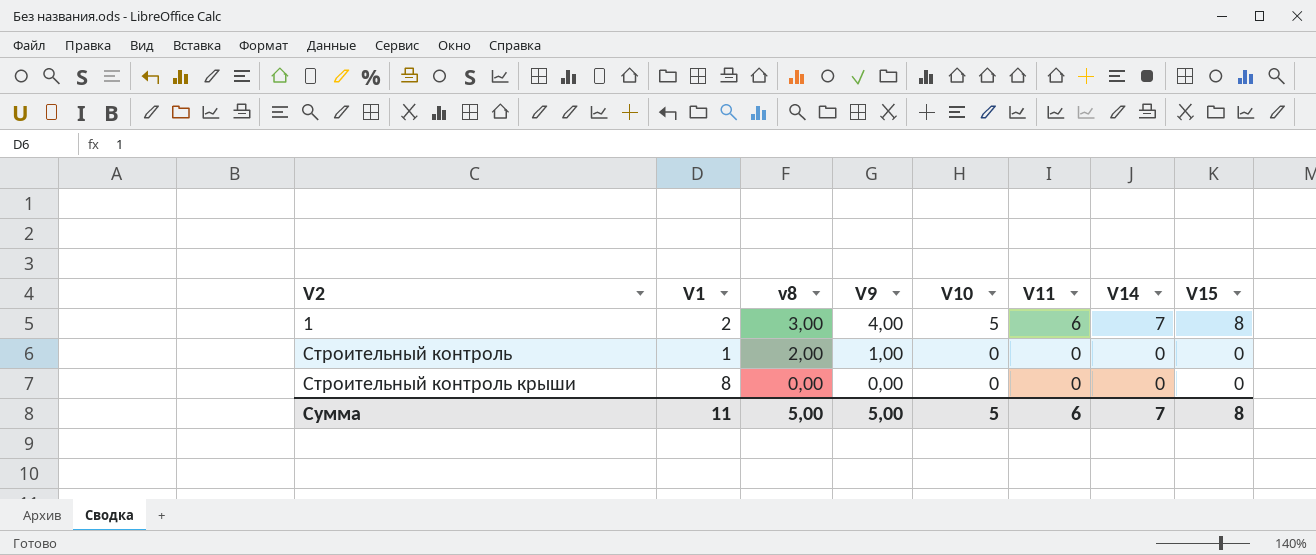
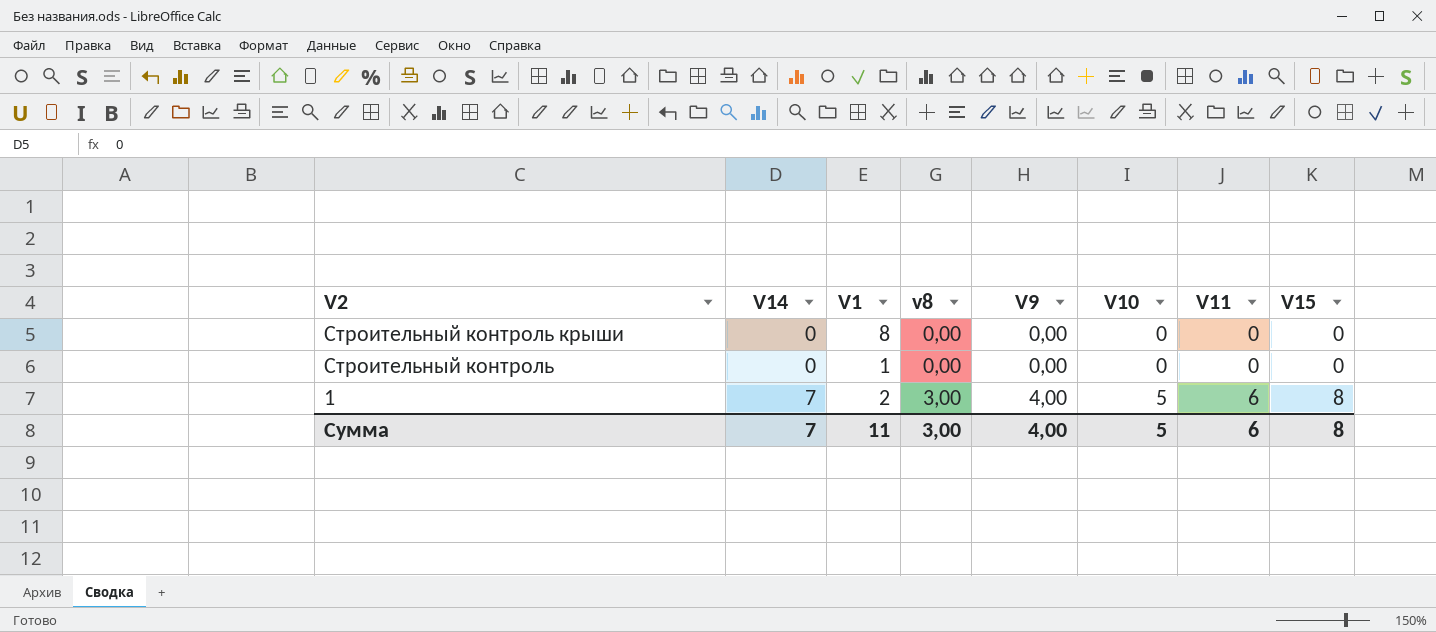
row order: V2 ascending -> V2 descending
column V14 | position: 7 -> 2
Строительный контроль | v8: 2,00 -> 0,00
Строительный контроль | V9: 1,00 -> 0,00
Сумма | v8: 5,00 -> 3,00
Сумма | V9: 5,00 -> 4,00

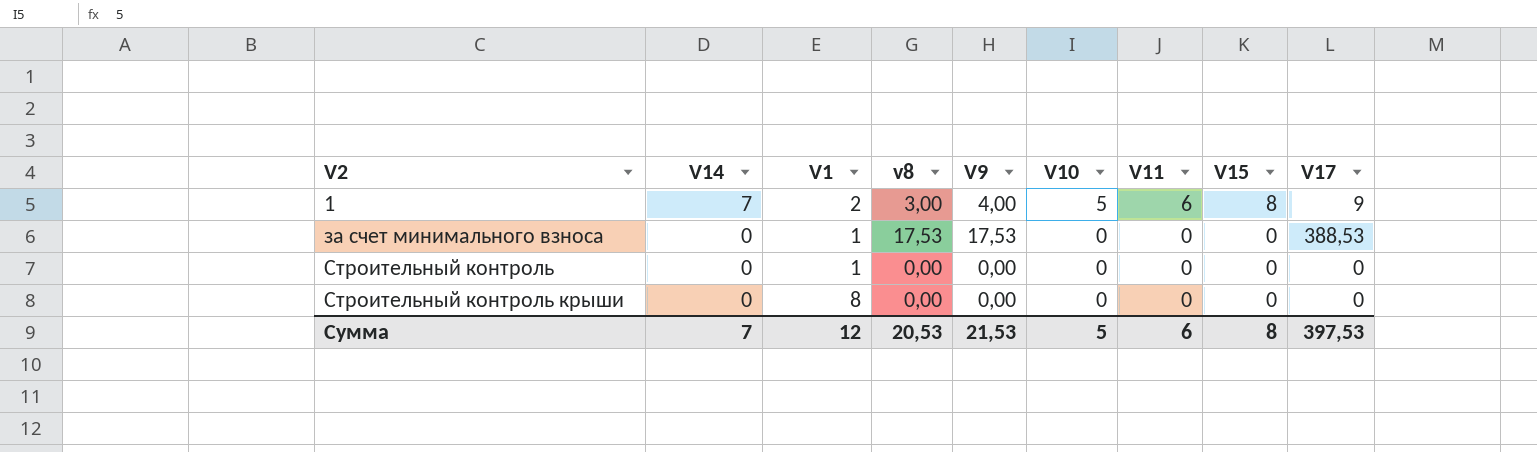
row order: V2 descending -> V2 ascending
column V17 | position: none -> 9
row за счет минимального взноса: none -> 0 | 1 | 17,53 | 17,53 | 0 | 0 | 0 | 388,53
Сумма | V1: 11 -> 12
Сумма | v8: 3,00 -> 20,53
Сумма | V9: 4,00 -> 21,53

